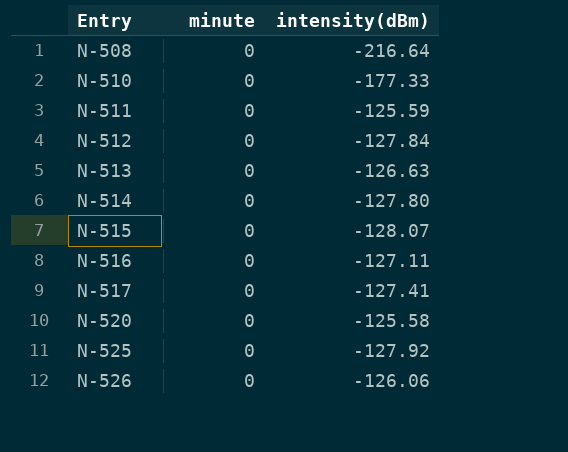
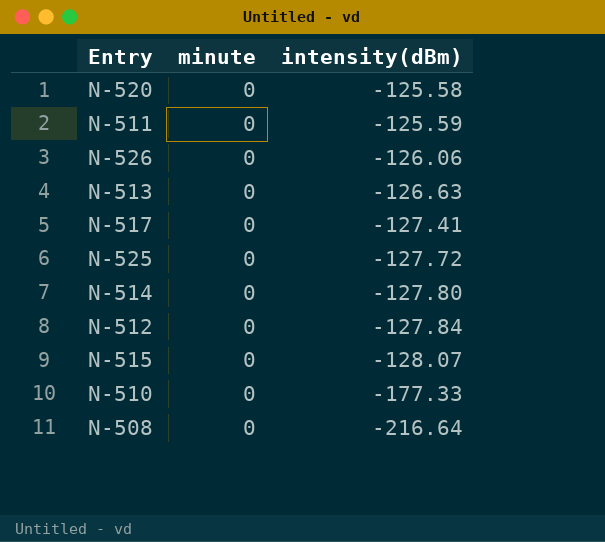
row order: Entry ascending -> intensity(dBm) descending
row N-516: 0 | -127.11 -> none
N-525 | intensity(dBm): -127.92 -> -127.72

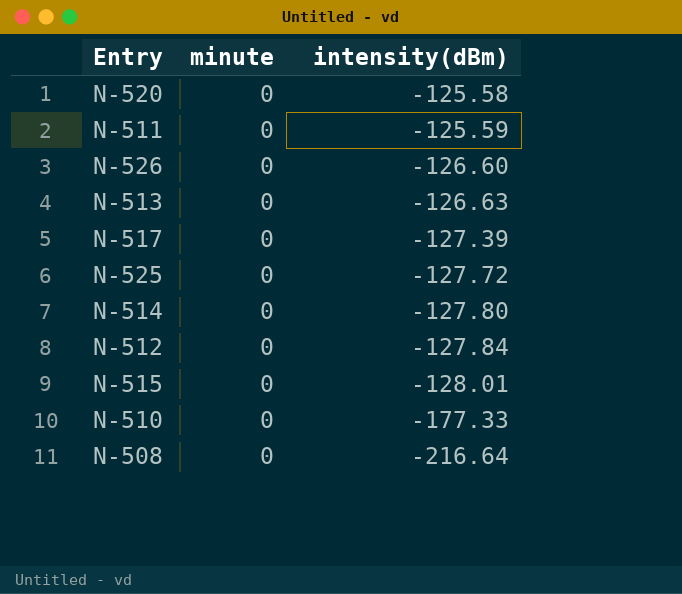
N-526 | intensity(dBm): -126.06 -> -126.60
N-517 | intensity(dBm): -127.41 -> -127.39
N-515 | intensity(dBm): -128.07 -> -128.01

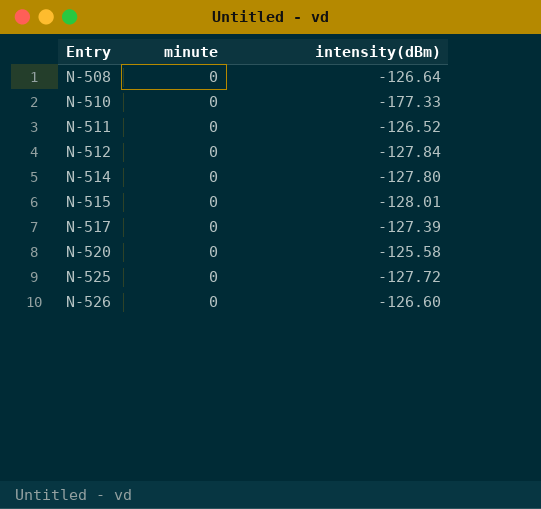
row order: intensity(dBm) descending -> Entry ascending
row N-513: 0 | -126.63 -> none
N-508 | intensity(dBm): -216.64 -> -126.64
N-511 | intensity(dBm): -125.59 -> -126.52

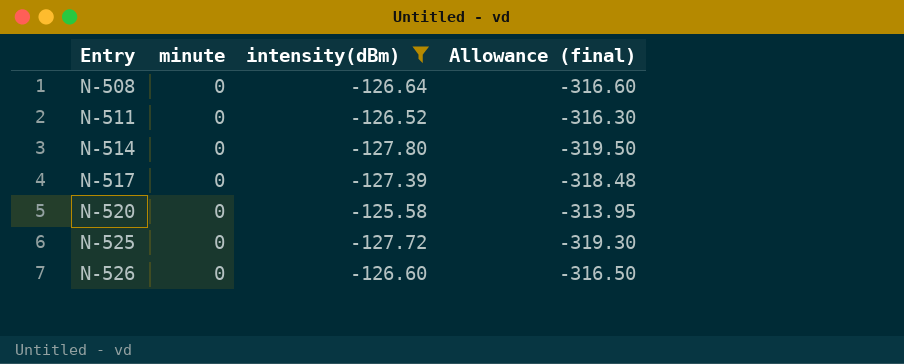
filter: none -> intensity(dBm) >= -127.80
column Allowance (final) | formula: none -> [intensity(dBm)] * 2.5

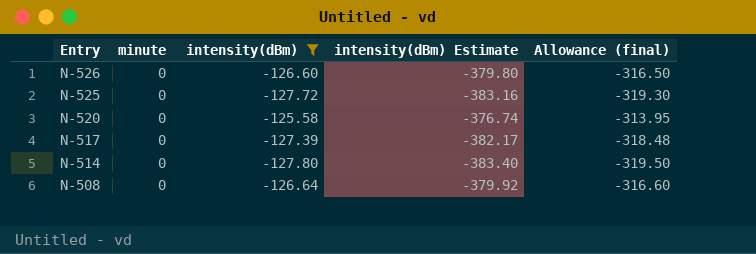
row order: Entry ascending -> Entry descending
column intensity(dBm) Estimate | formula: none -> [intensity(dBm)] * 3
row N-511: 0 | -126.52 | -316.30 -> none

